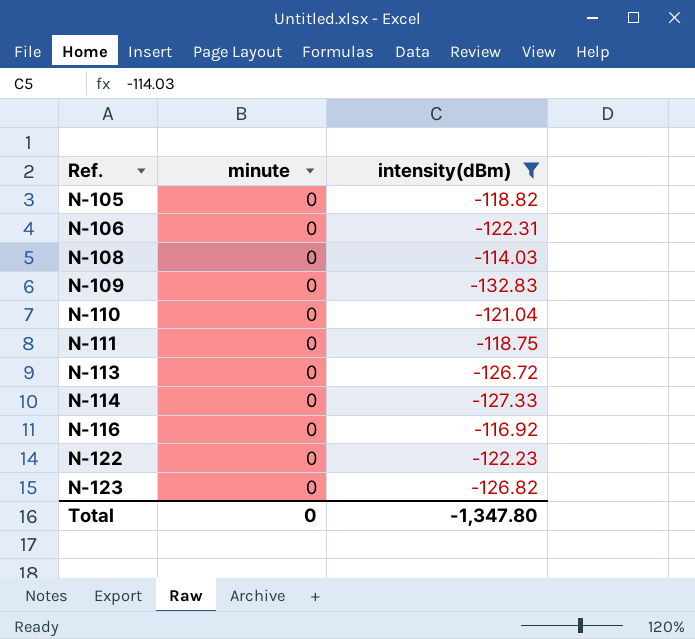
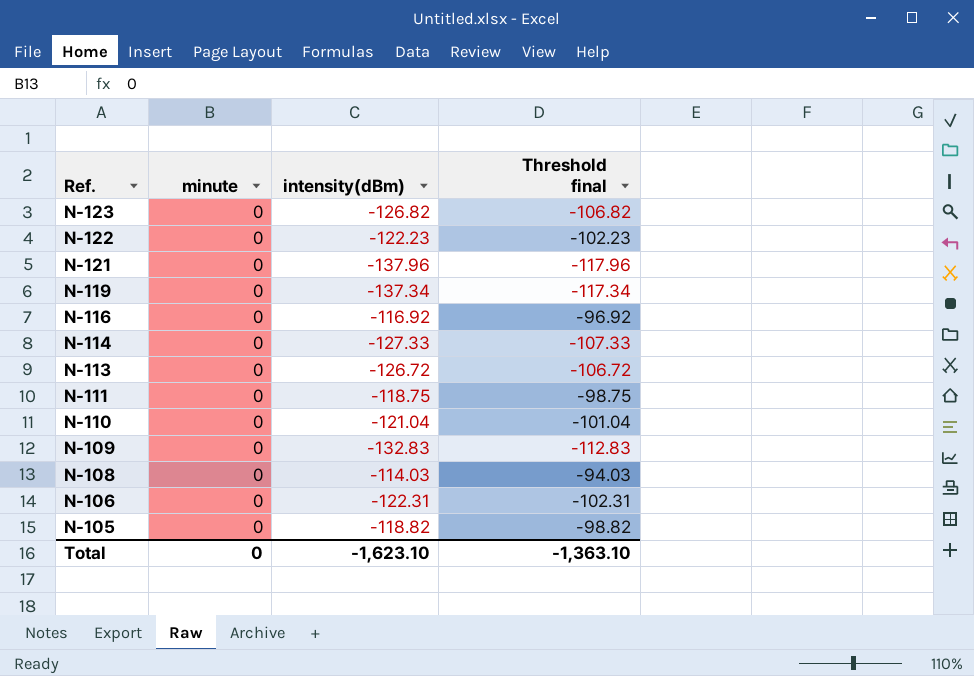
filter: intensity(dBm) >= -132.83 -> none
row order: Ref. ascending -> Ref. descending
column Threshold final | formula: none -> [intensity(dBm)] + 20
Total | intensity(dBm): -1,347.80 -> -1,623.10

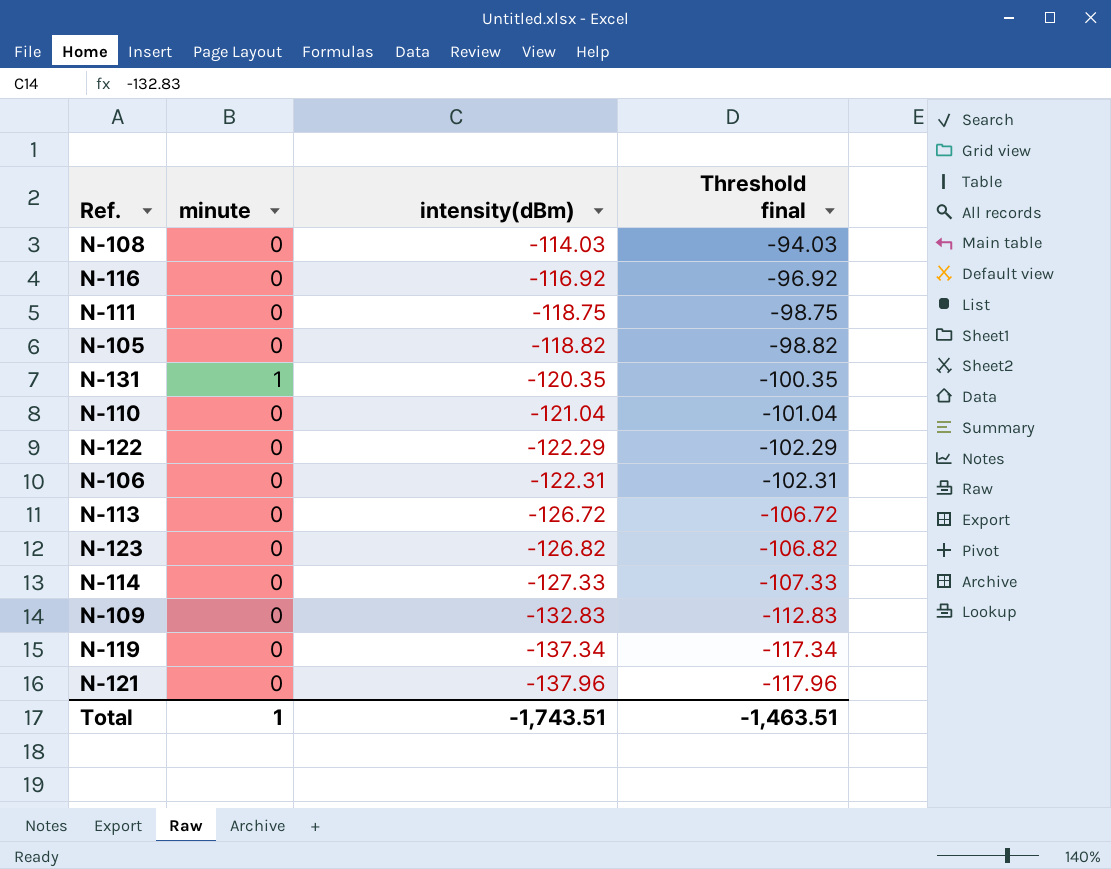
row order: Ref. descending -> intensity(dBm) descending
row N-131: none -> 1 | -120.35 | -100.35
N-122 | intensity(dBm): -122.23 -> -122.29
N-122 | Threshold final: -102.23 -> -102.29
Total | minute: 0 -> 1
Total | intensity(dBm): -1,623.10 -> -1,743.51
Total | Threshold final: -1,363.10 -> -1,463.51

